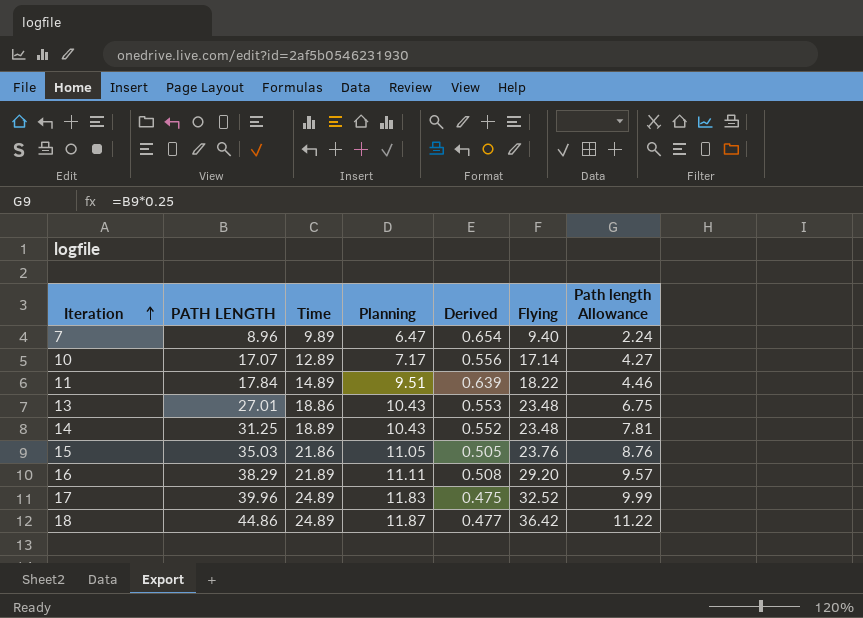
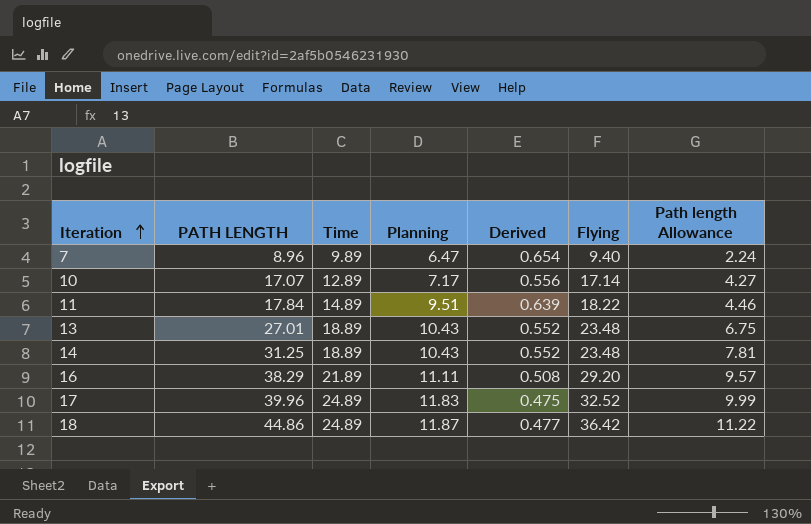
row 15: 35.03 | 21.86 | 11.05 | 0.505 | 23.76 | 8.76 -> none
13 | Time: 18.86 -> 18.89
13 | Derived: 0.553 -> 0.552

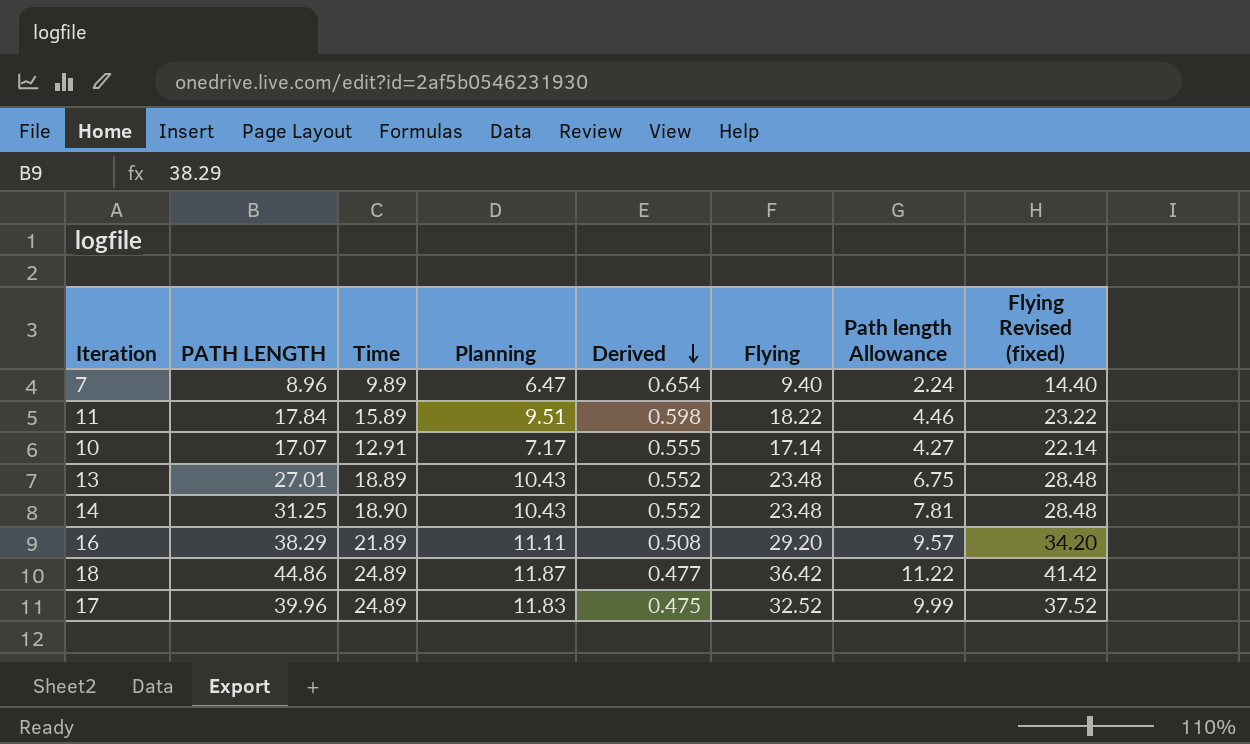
row order: Iteration ascending -> Derived descending
column Flying Revised (fixed) | formula: none -> [Flying] + 5
11 | Time: 14.89 -> 15.89
11 | Derived: 0.639 -> 0.598
10 | Time: 12.89 -> 12.91
10 | Derived: 0.556 -> 0.555
14 | Time: 18.89 -> 18.90

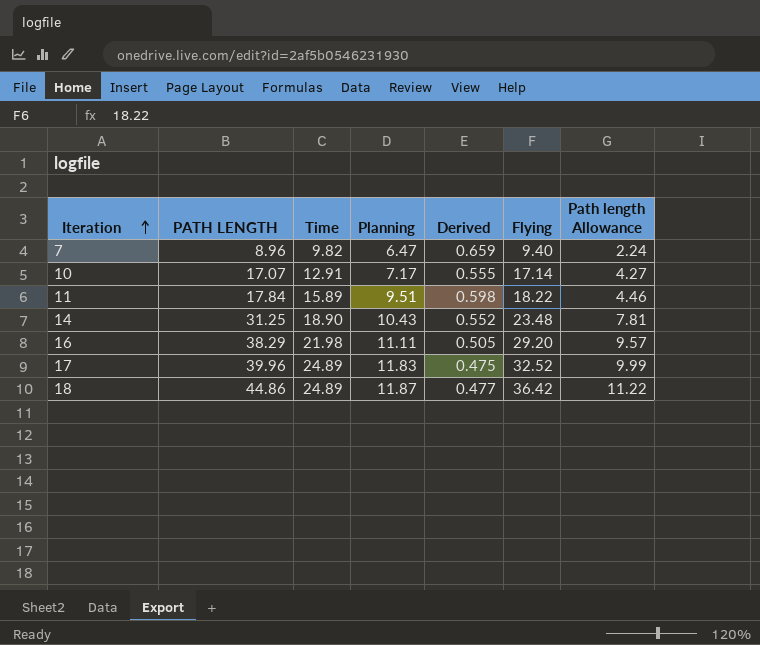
row order: Derived descending -> Iteration ascending
column Flying Revised (fixed) | formula: [Flying] + 5 -> none
row 13: 27.01 | 18.89 | 10.43 | 0.552 | 23.48 | 6.75 | 28.48 -> none
7 | Time: 9.89 -> 9.82
7 | Derived: 0.654 -> 0.659
16 | Time: 21.89 -> 21.98
16 | Derived: 0.508 -> 0.505

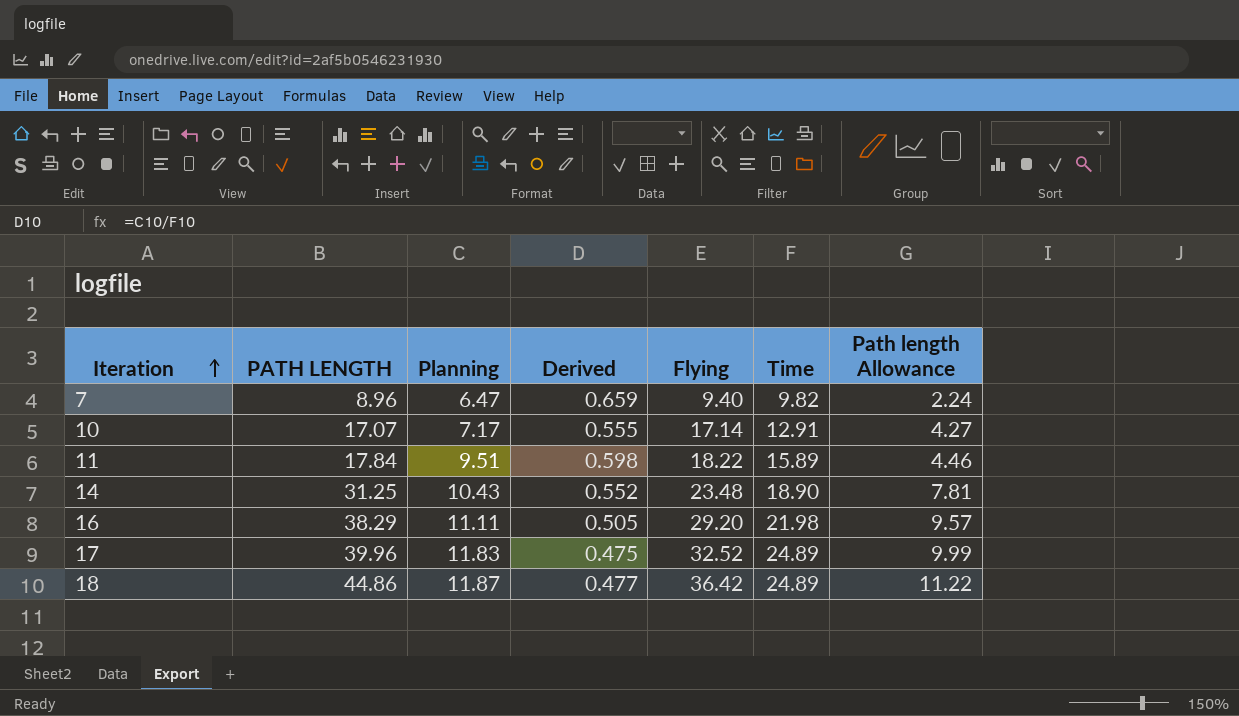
column Time | position: 3 -> 6

